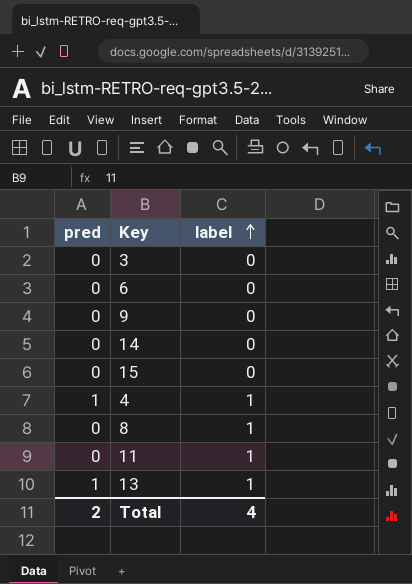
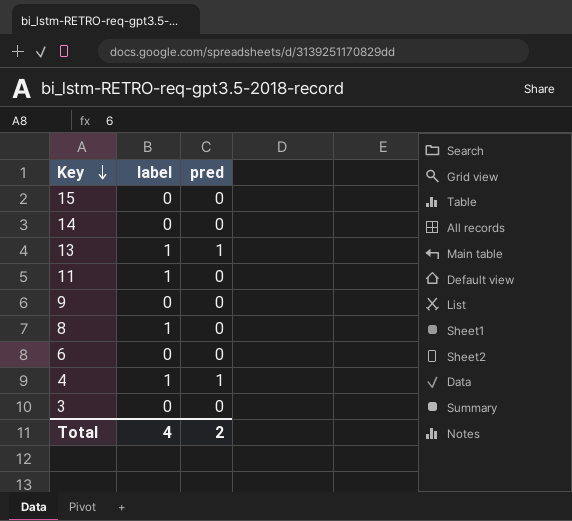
row order: label ascending -> Key descending
column pred | position: 1 -> 3

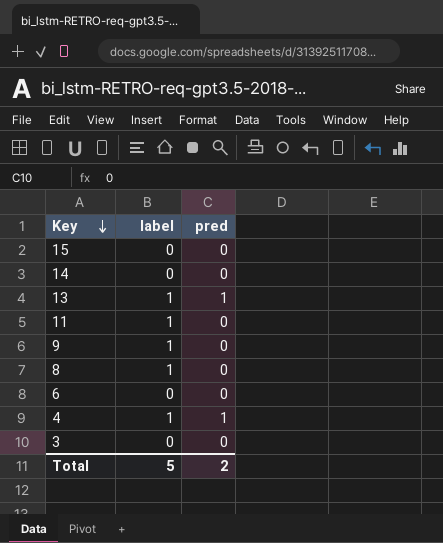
9 | label: 0 -> 1
Total | label: 4 -> 5

